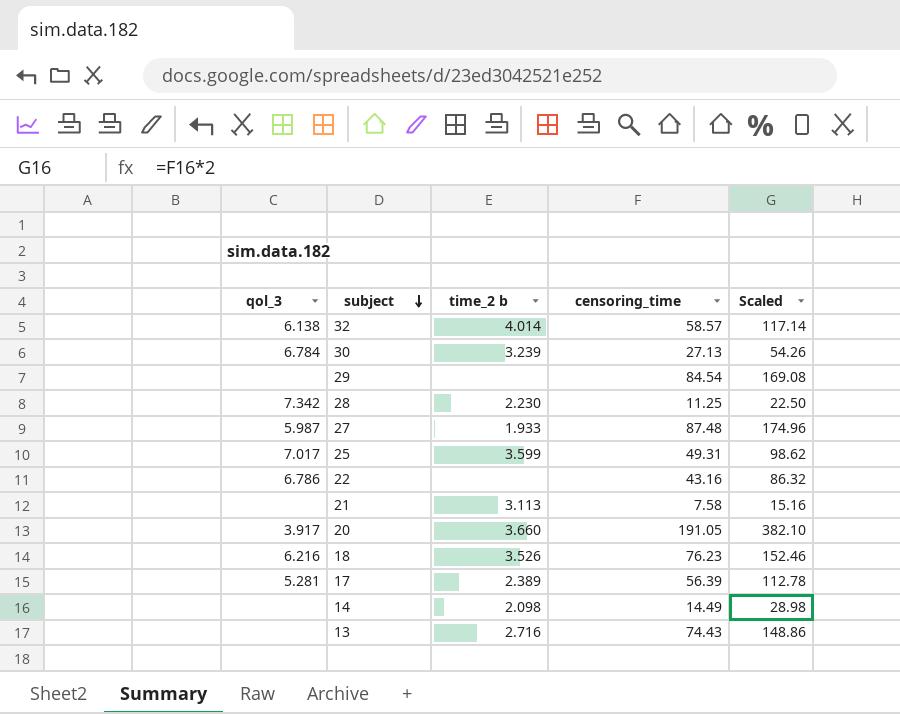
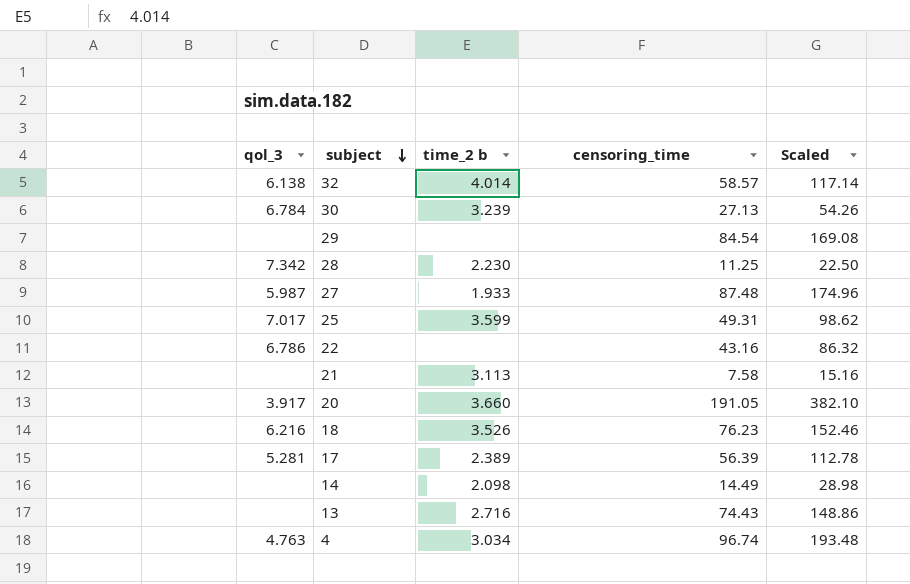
row 4: none -> 4.763 | 3.034 | 96.74 | 193.48

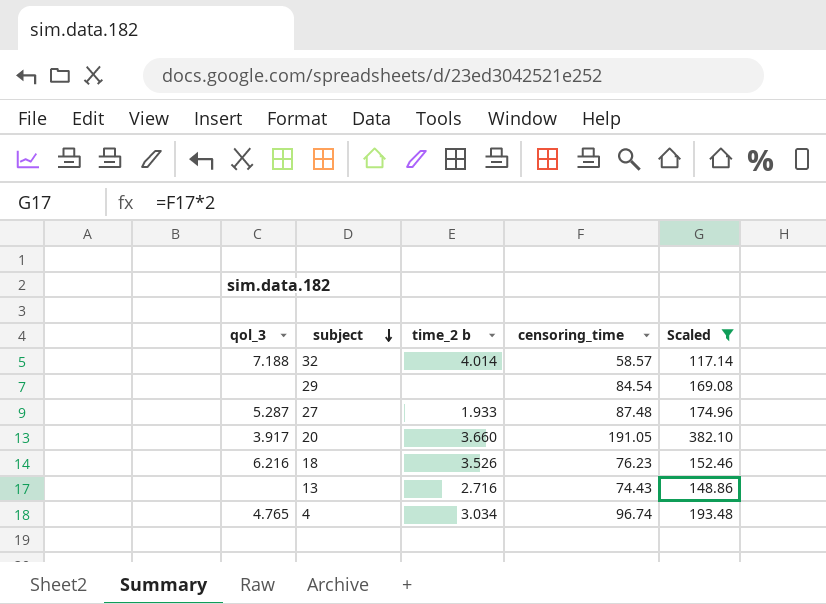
filter: none -> Scaled >= 117.14
32 | qol_3: 6.138 -> 7.188
27 | qol_3: 5.987 -> 5.287
4 | qol_3: 4.763 -> 4.765

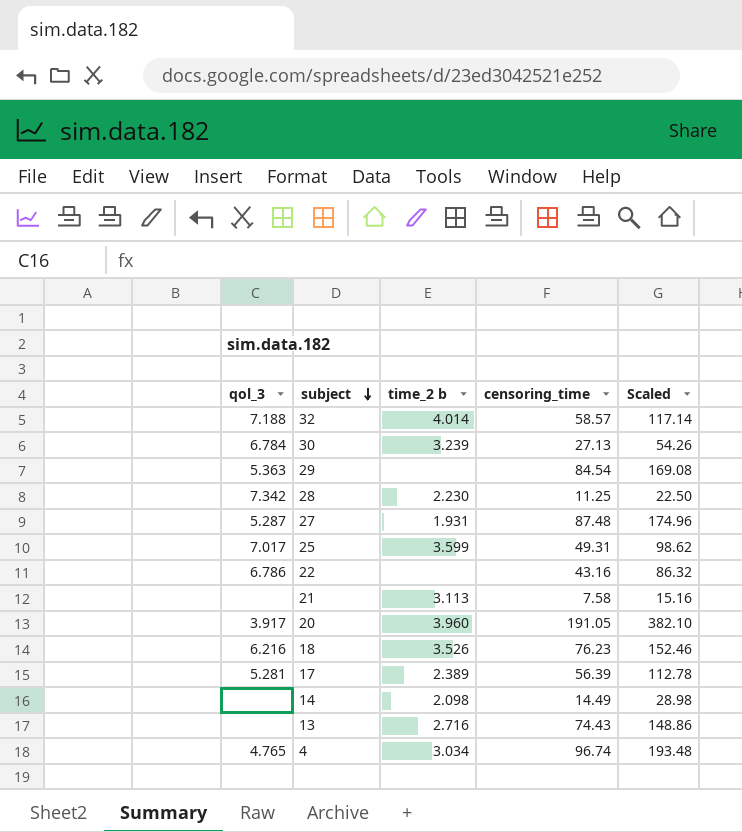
filter: Scaled >= 117.14 -> none
29 | qol_3: none -> 5.363
27 | time_2 b: 1.933 -> 1.931
20 | time_2 b: 3.660 -> 3.960

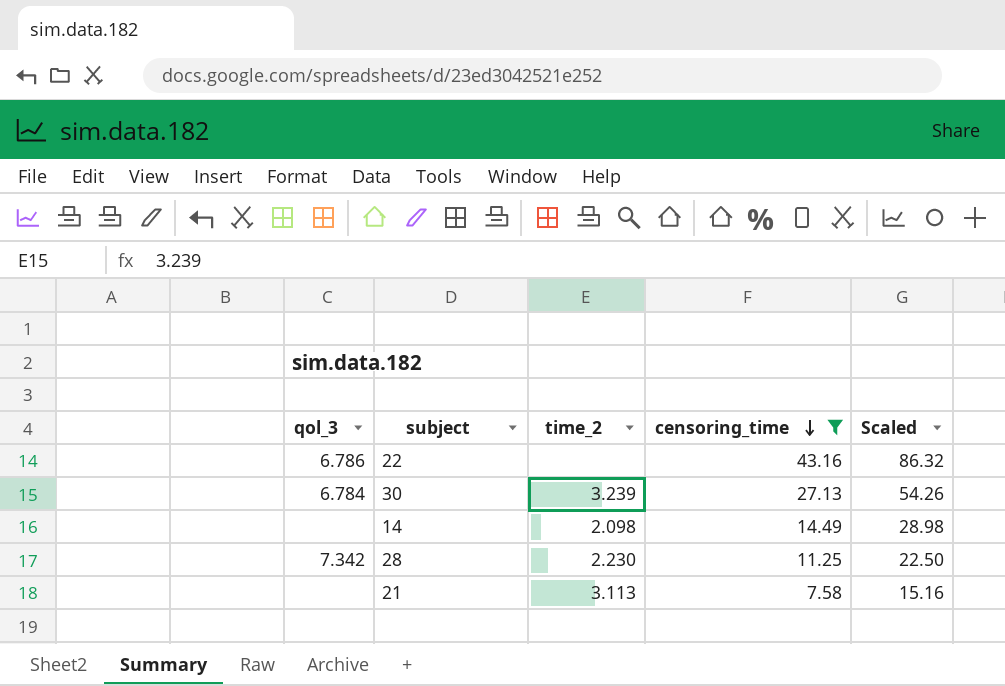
filter: none -> censoring_time <= 43.16
row order: subject descending -> censoring_time descending
column name: time_2 b -> time_2

